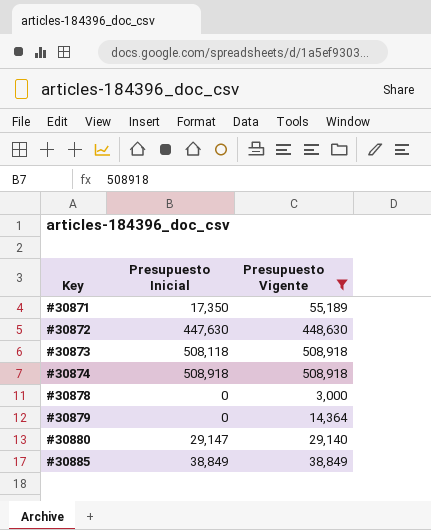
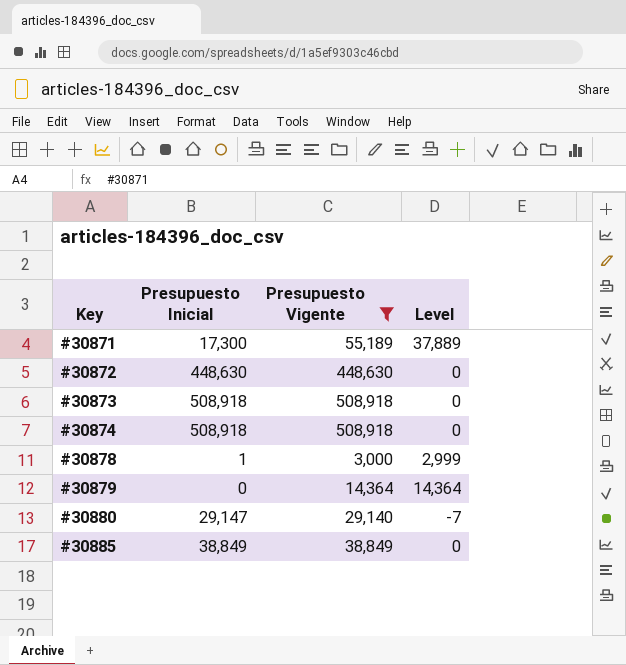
column Level | formula: none -> [Presupuesto Vigente] - [Presupuesto Inicial]
#30871 | Presupuesto Inicial: 17,350 -> 17,300
#30872 | Presupuesto Inicial: 447,630 -> 448,630
#30873 | Presupuesto Inicial: 508,118 -> 508,918
#30878 | Presupuesto Inicial: 0 -> 1

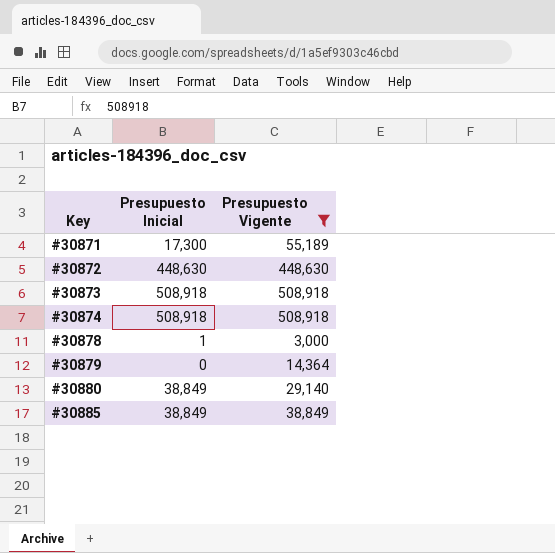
column Level | formula: [Presupuesto Vigente] - [Presupuesto Inicial] -> none
#30880 | Presupuesto Inicial: 29,147 -> 38,849

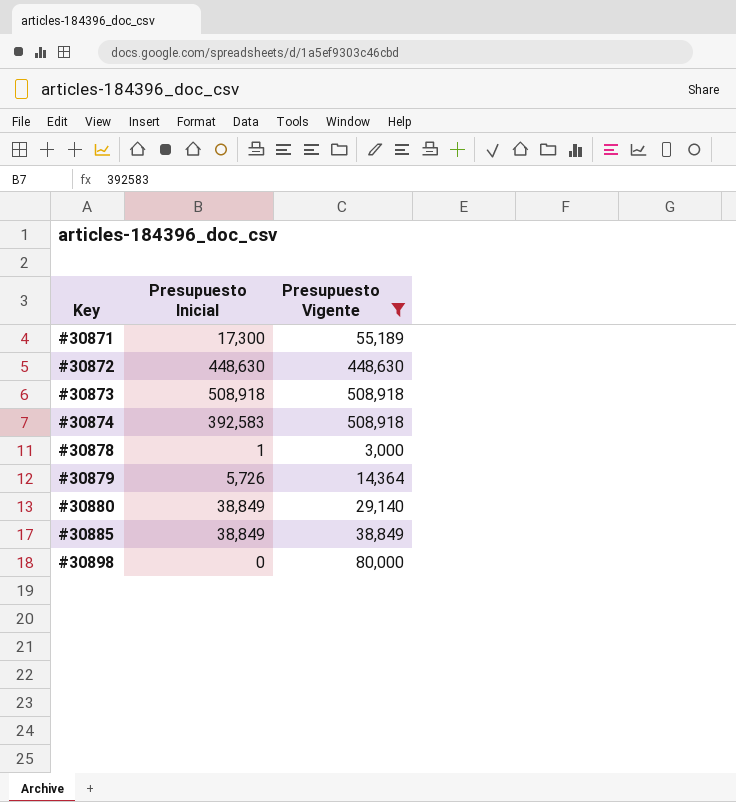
#30874 | Presupuesto Inicial: 508,918 -> 392,583
#30879 | Presupuesto Inicial: 0 -> 5,726
row #30898: none -> 0 | 80,000

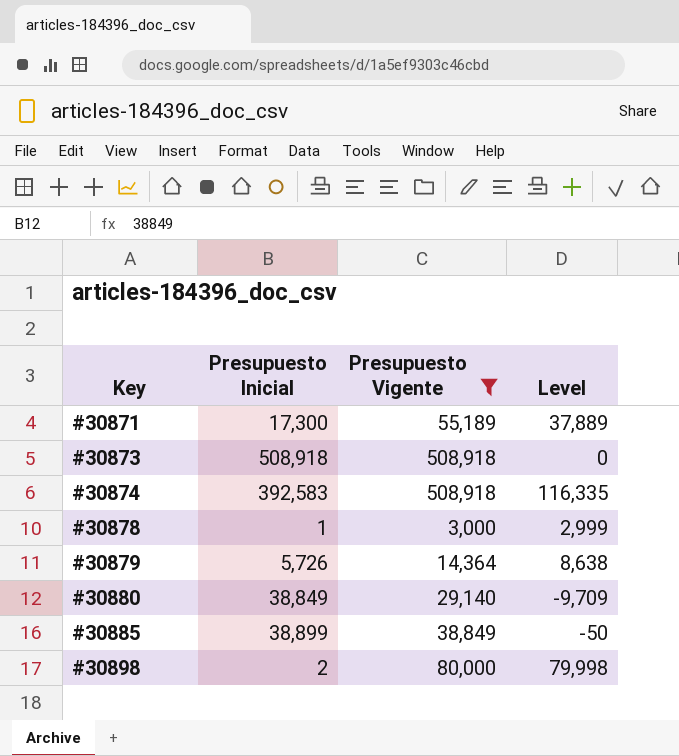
column Level | formula: none -> [Presupuesto Vigente] - [Presupuesto Inicial]
row #30872: 448,630 | 448,630 -> none
#30885 | Presupuesto Inicial: 38,849 -> 38,899
#30898 | Presupuesto Inicial: 0 -> 2

